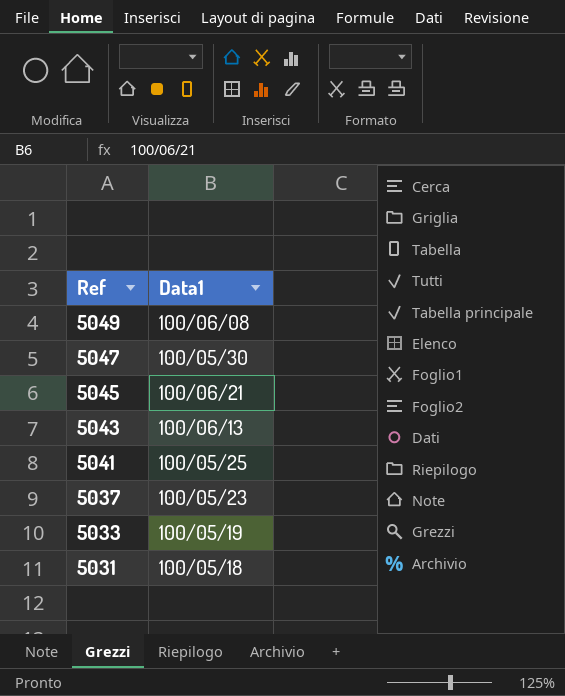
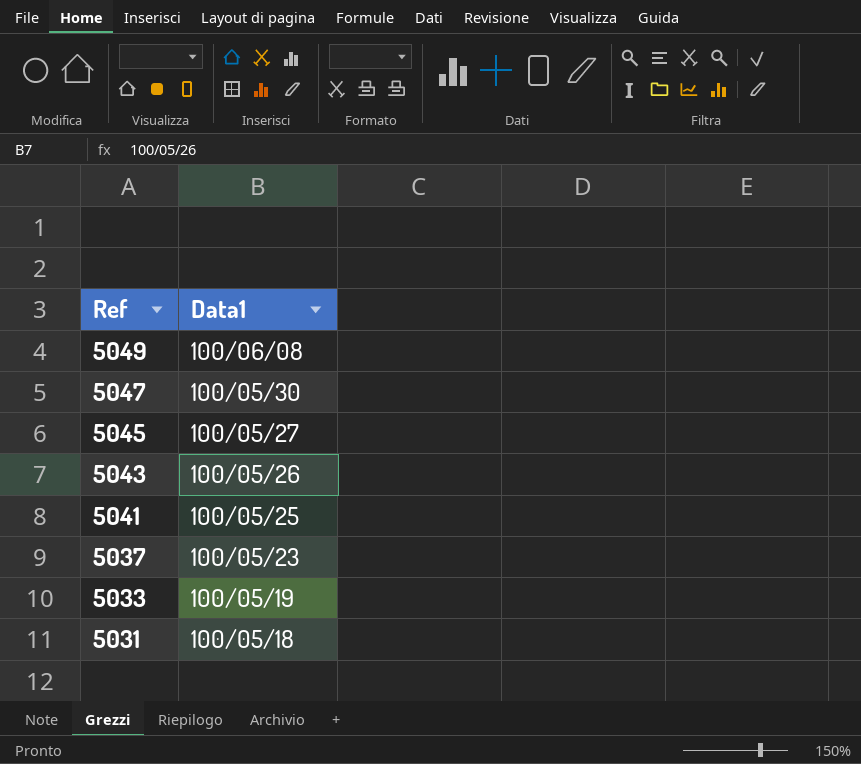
5045 | Data1: 100/06/21 -> 100/05/27
5043 | Data1: 100/06/13 -> 100/05/26

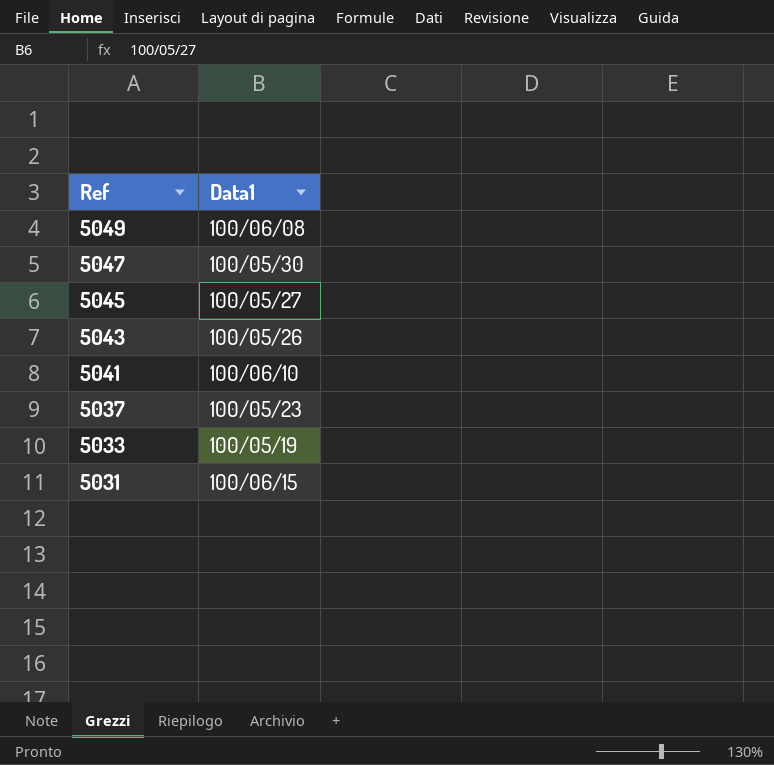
5041 | Data1: 100/05/25 -> 100/06/10
5031 | Data1: 100/05/18 -> 100/06/15

